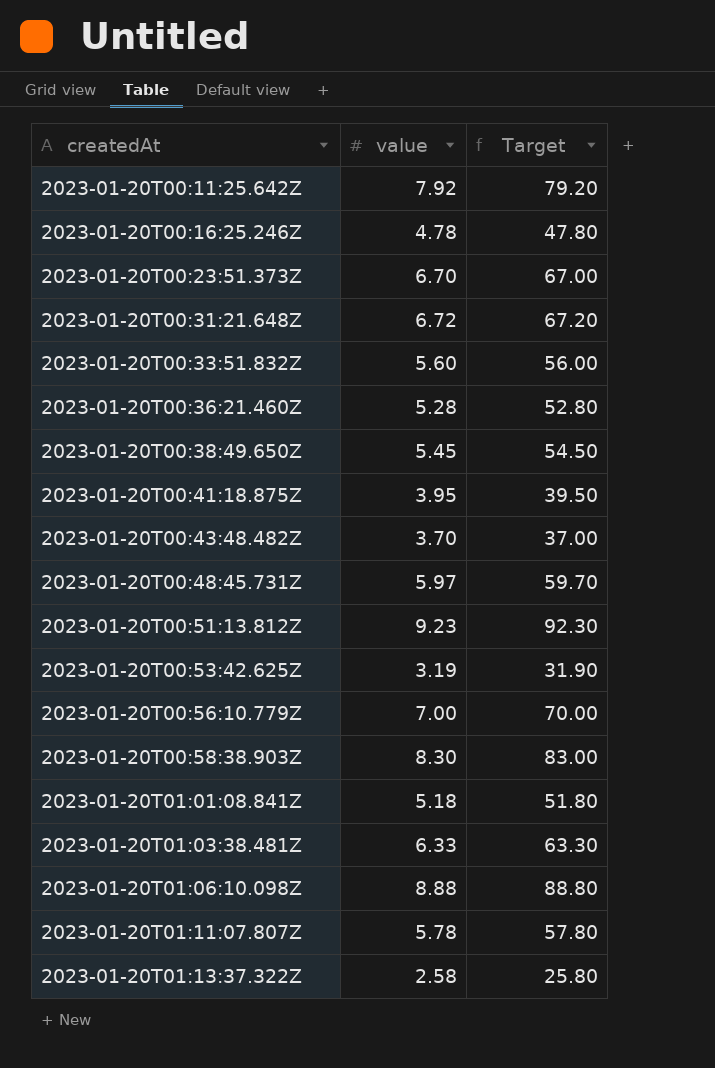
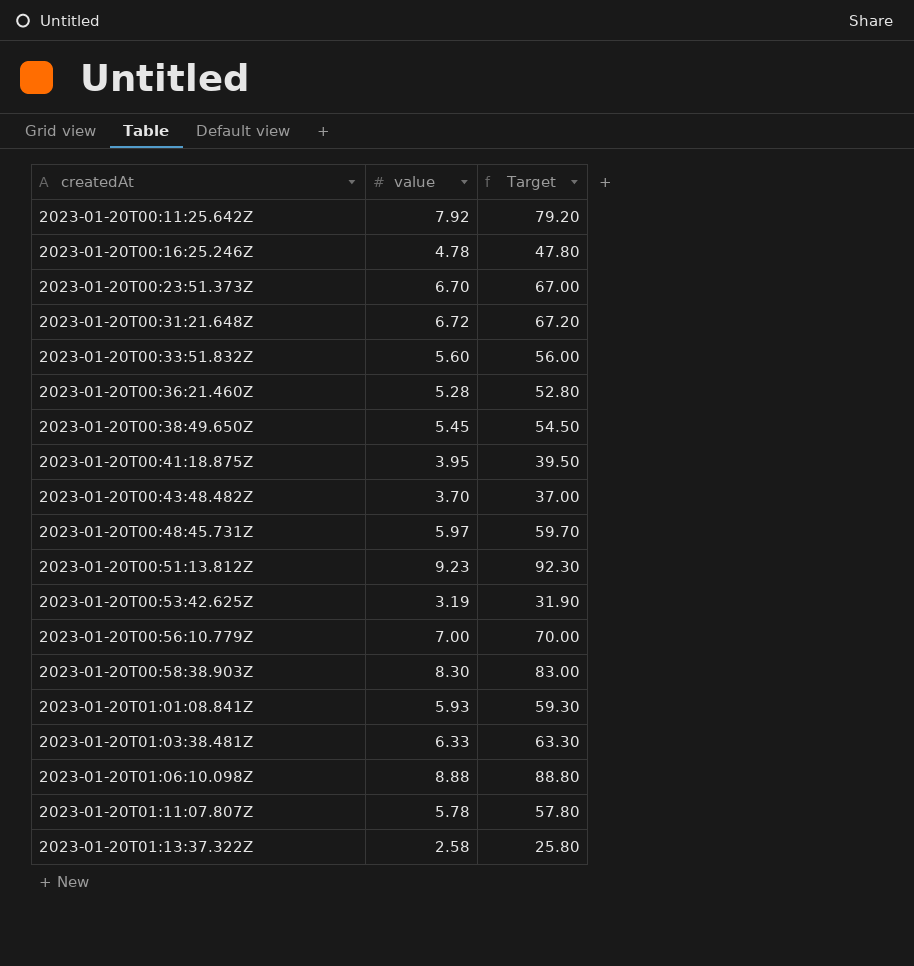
2023-01-20T01:01:08.841Z | value: 5.18 -> 5.93
2023-01-20T01:01:08.841Z | Target: 51.80 -> 59.30

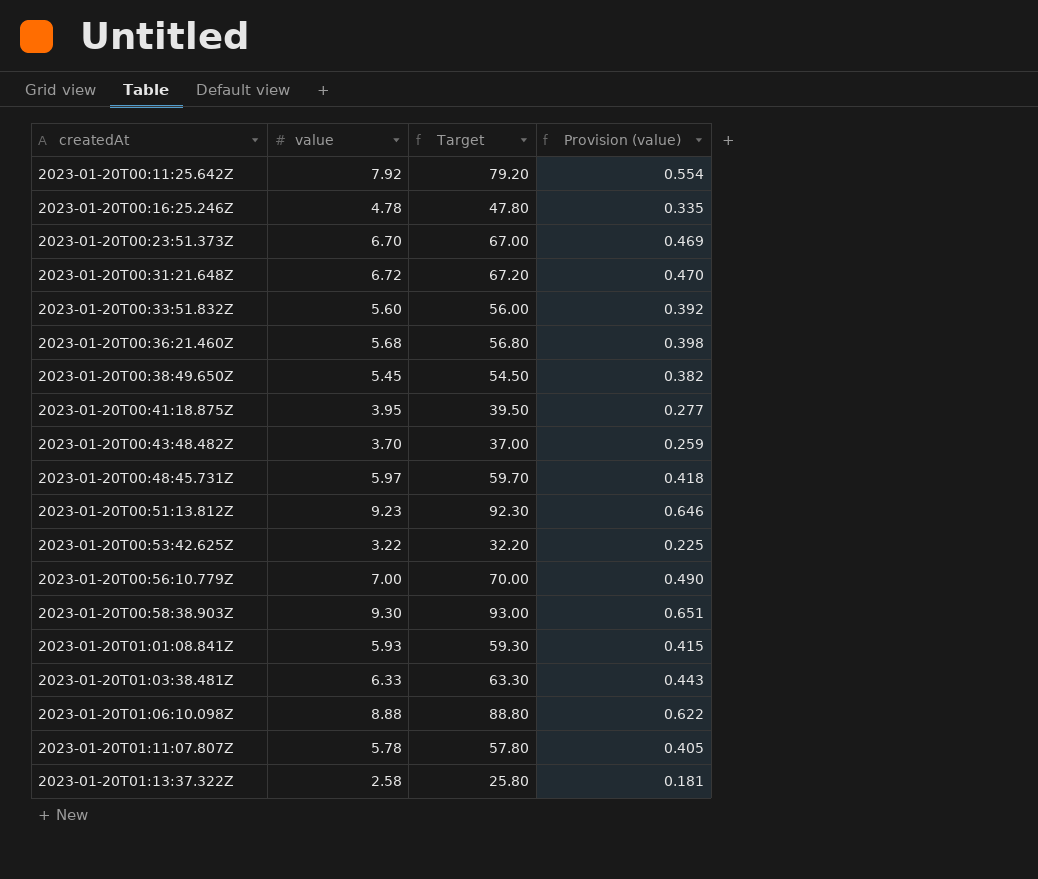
column Provision (value) | formula: none -> [value] * 0.07
2023-01-20T00:36:21.460Z | value: 5.28 -> 5.68
2023-01-20T00:36:21.460Z | Target: 52.80 -> 56.80
2023-01-20T00:53:42.625Z | value: 3.19 -> 3.22
2023-01-20T00:53:42.625Z | Target: 31.90 -> 32.20
2023-01-20T00:58:38.903Z | value: 8.30 -> 9.30
2023-01-20T00:58:38.903Z | Target: 83.00 -> 93.00

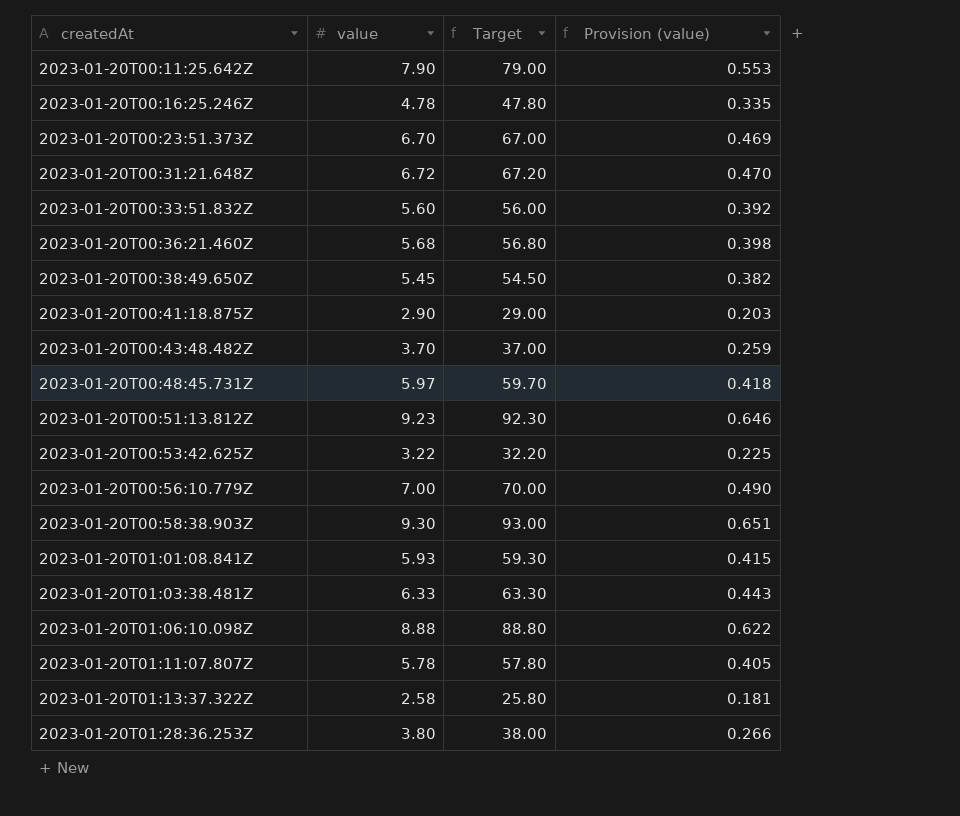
2023-01-20T00:11:25.642Z | value: 7.92 -> 7.90
2023-01-20T00:11:25.642Z | Target: 79.20 -> 79.00
2023-01-20T00:11:25.642Z | Provision (value): 0.554 -> 0.553
2023-01-20T00:41:18.875Z | value: 3.95 -> 2.90
2023-01-20T00:41:18.875Z | Target: 39.50 -> 29.00
2023-01-20T00:41:18.875Z | Provision (value): 0.277 -> 0.203
row 2023-01-20T01:28:36.253Z: none -> 3.80 | 38.00 | 0.266

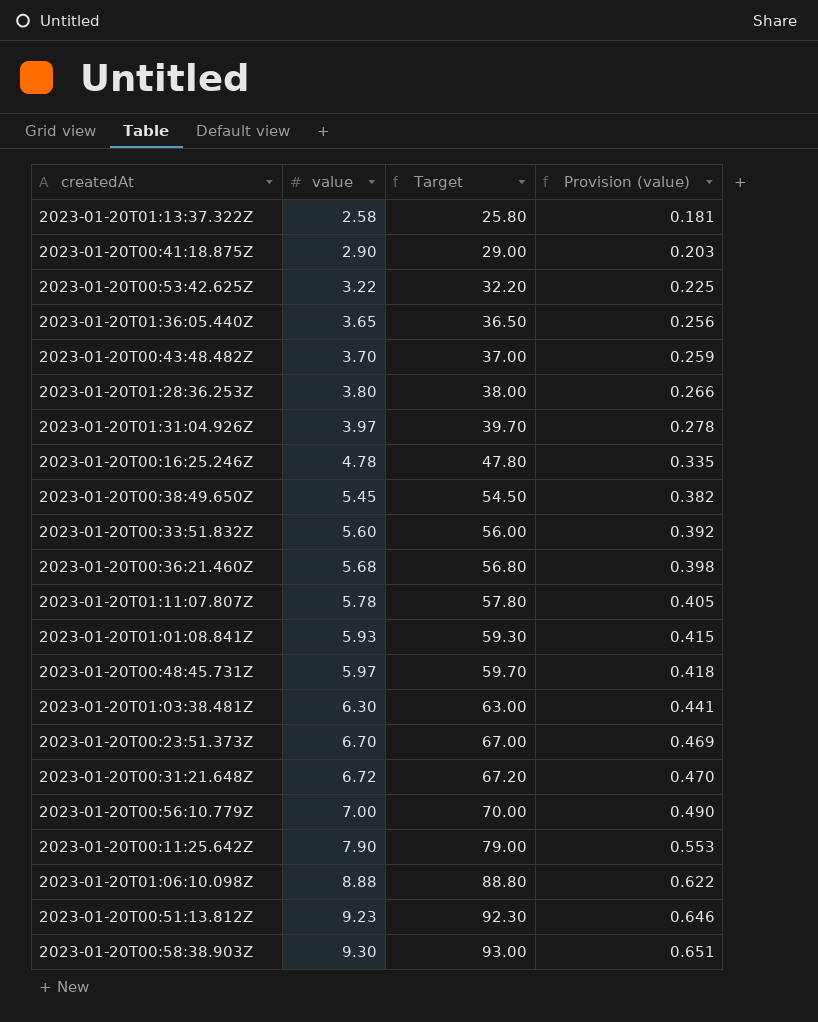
row order: createdAt ascending -> value ascending
row 2023-01-20T01:36:05.440Z: none -> 3.65 | 36.50 | 0.256
row 2023-01-20T01:31:04.926Z: none -> 3.97 | 39.70 | 0.278
2023-01-20T01:03:38.481Z | value: 6.33 -> 6.30
2023-01-20T01:03:38.481Z | Target: 63.30 -> 63.00
2023-01-20T01:03:38.481Z | Provision (value): 0.443 -> 0.441

